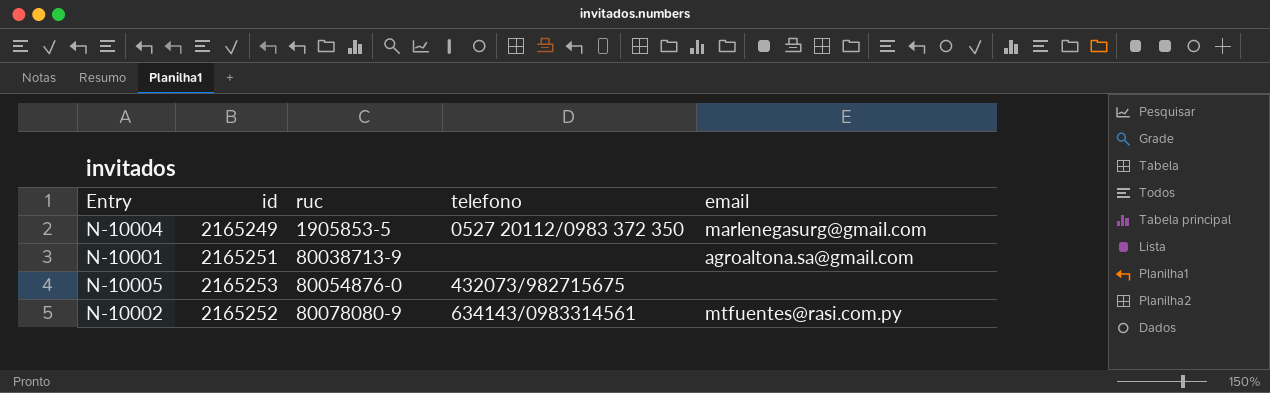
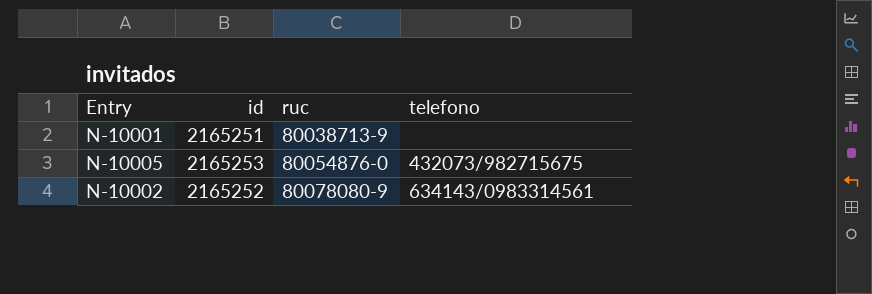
column email | position: 5 -> none
row N-10004: 2165249 | 1905853-5 | 0527 20112/0983 372 350 | marlenegasurg@gmail.com -> none

